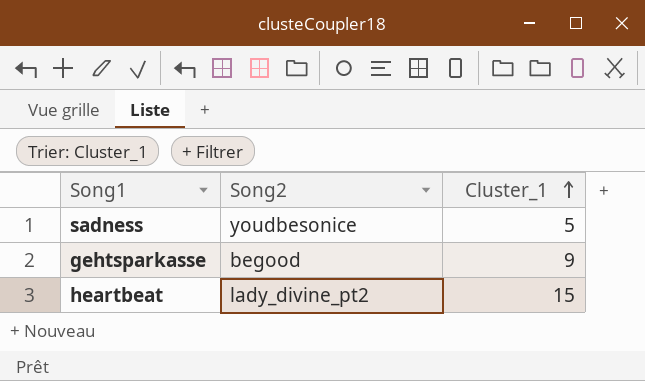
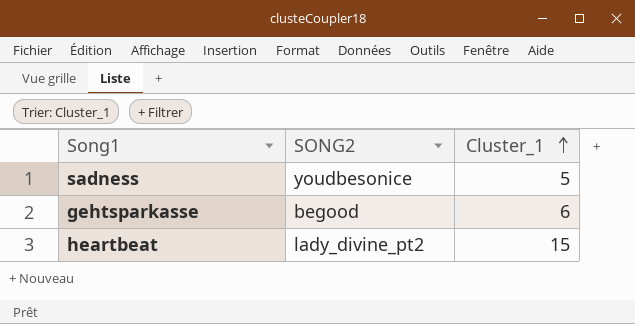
column name: Song2 -> SONG2
gehtsparkasse | Cluster_1: 9 -> 6

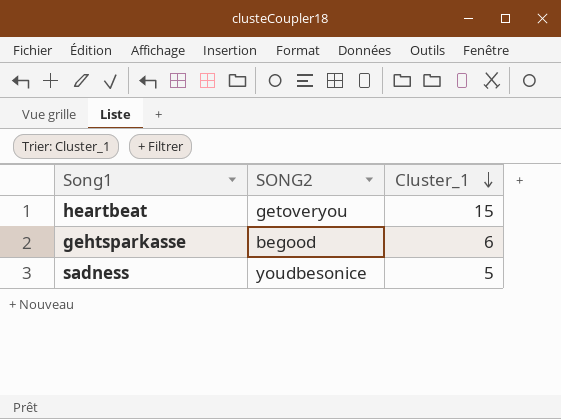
row order: Cluster_1 ascending -> Cluster_1 descending
heartbeat | SONG2: lady_divine_pt2 -> getoveryou

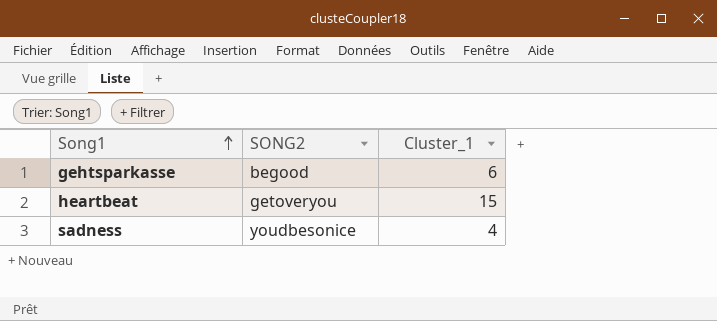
row order: Cluster_1 descending -> Song1 ascending
sadness | Cluster_1: 5 -> 4

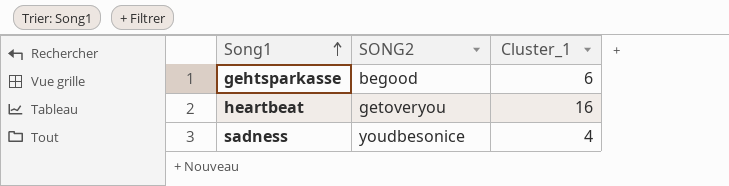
heartbeat | Cluster_1: 15 -> 16

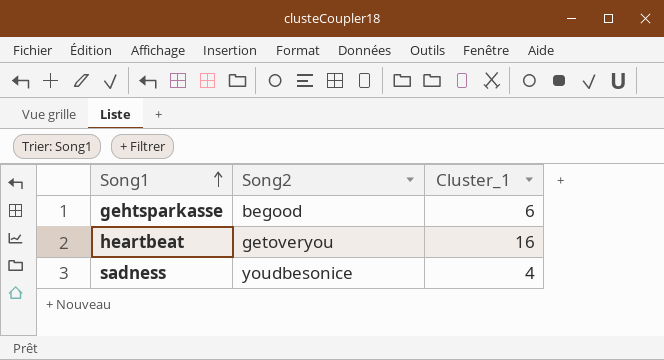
column name: SONG2 -> Song2

